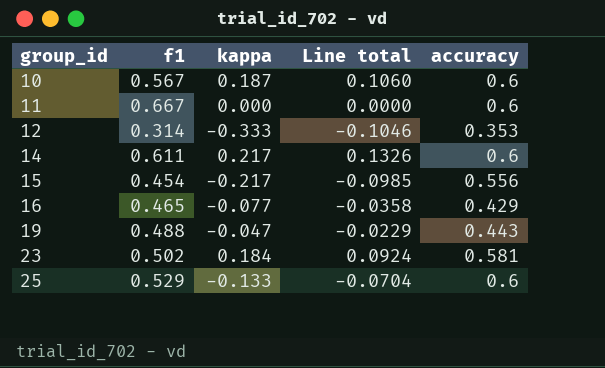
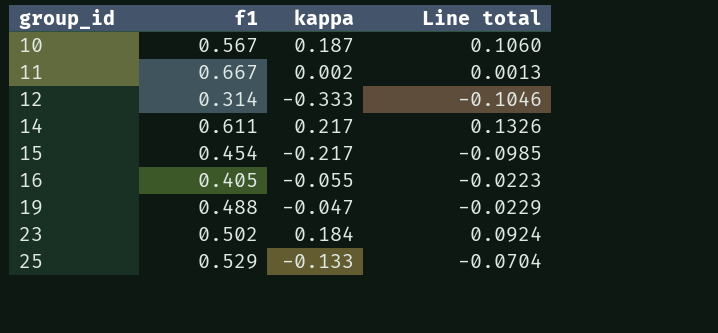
column accuracy | position: 5 -> none
11 | kappa: 0.000 -> 0.002
11 | Line total: 0.0000 -> 0.0013
16 | f1: 0.465 -> 0.405
16 | kappa: -0.077 -> -0.055
16 | Line total: -0.0358 -> -0.0223

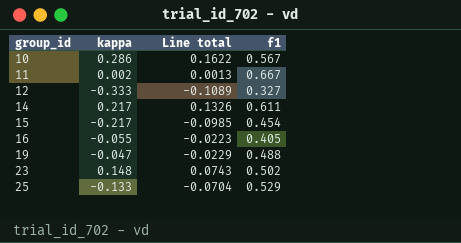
column f1 | position: 2 -> 4
10 | kappa: 0.187 -> 0.286
10 | Line total: 0.1060 -> 0.1622
12 | Line total: -0.1046 -> -0.1089
12 | f1: 0.314 -> 0.327
23 | kappa: 0.184 -> 0.148
23 | Line total: 0.0924 -> 0.0743

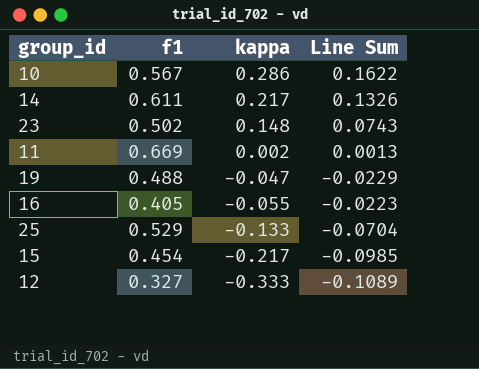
row order: group_id ascending -> kappa descending
column f1 | position: 4 -> 2
column name: Line total -> Line Sum
11 | f1: 0.667 -> 0.669

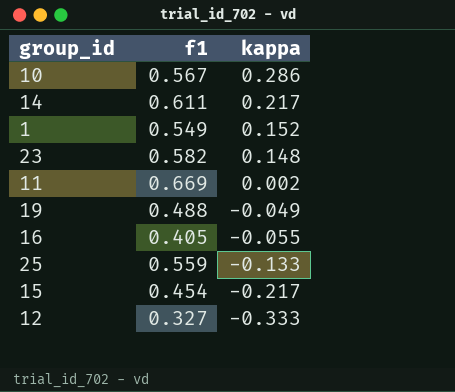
column Line Sum | formula: [f1] * [kappa] -> none
row 1: none -> 0.549 | 0.152
23 | f1: 0.502 -> 0.582
19 | kappa: -0.047 -> -0.049
25 | f1: 0.529 -> 0.559

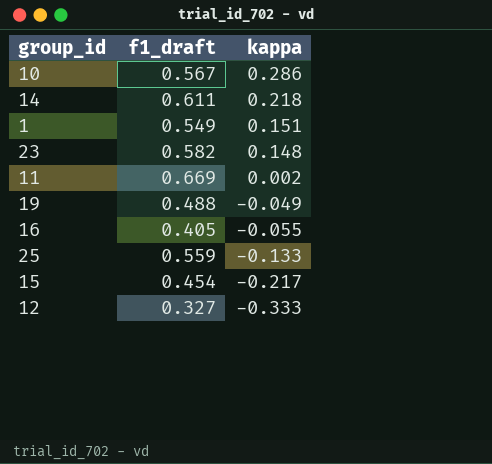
column name: f1 -> f1_draft
14 | kappa: 0.217 -> 0.218
1 | kappa: 0.152 -> 0.151

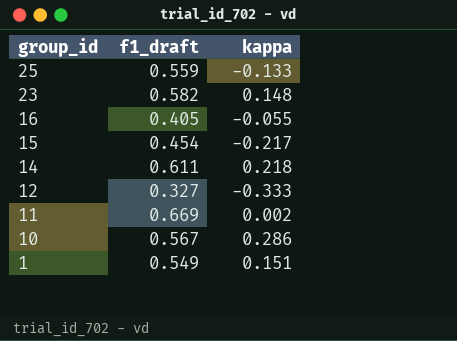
row order: kappa descending -> group_id descending
row 19: 0.488 | -0.049 -> none

